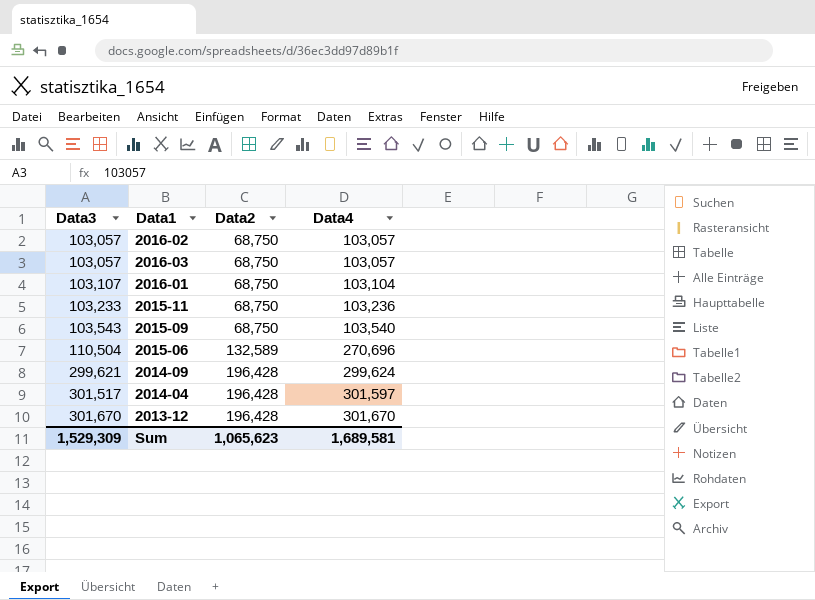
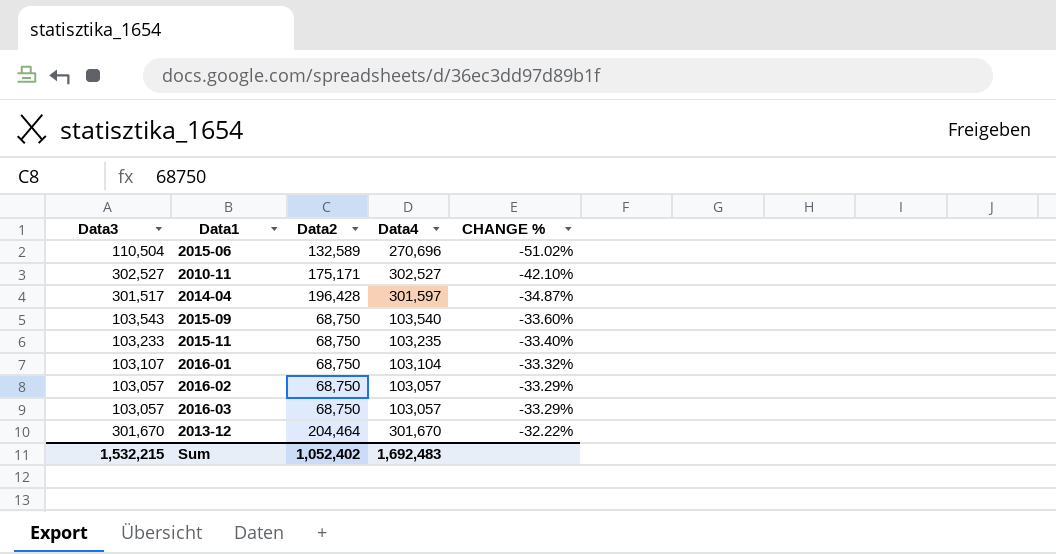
row order: Data3 ascending -> CHANGE % ascending
column CHANGE % | formula: none -> ([Data2] - [Data4]) / [Data4]
row 2014-09: 299,621 | 196,428 | 299,624 -> none
row 2010-11: none -> 302,527 | 175,171 | 302,527 | -42.10%
2015-11 | Data4: 103,236 -> 103,235
2013-12 | Data2: 196,428 -> 204,464
Sum | Data3: 1,529,309 -> 1,532,215
Sum | Data2: 1,065,623 -> 1,052,402
Sum | Data4: 1,689,581 -> 1,692,483

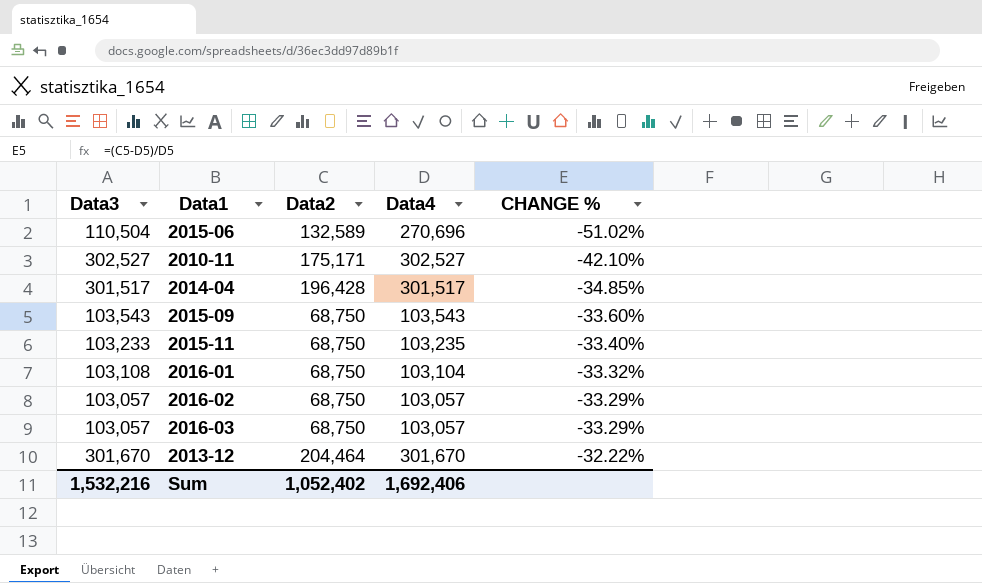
2014-04 | Data4: 301,597 -> 301,517
2014-04 | CHANGE %: -34.87% -> -34.85%
2015-09 | Data4: 103,540 -> 103,543
2016-01 | Data3: 103,107 -> 103,108
Sum | Data3: 1,532,215 -> 1,532,216
Sum | Data4: 1,692,483 -> 1,692,406

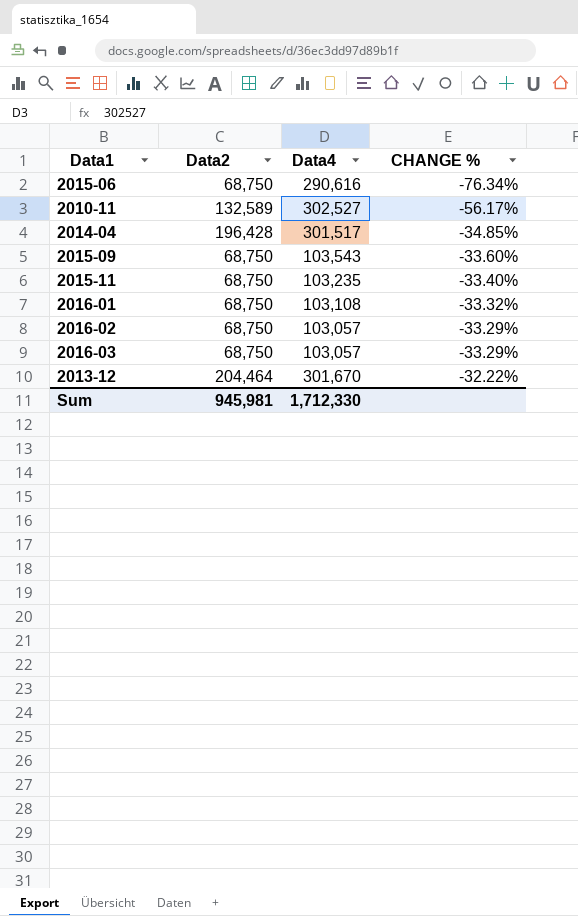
column Data3 | position: 1 -> none
2015-06 | Data2: 132,589 -> 68,750
2015-06 | Data4: 270,696 -> 290,616
2015-06 | CHANGE %: -51.02% -> -76.34%
2010-11 | Data2: 175,171 -> 132,589
2010-11 | CHANGE %: -42.10% -> -56.17%
2016-01 | Data4: 103,104 -> 103,108
Sum | Data2: 1,052,402 -> 945,981
Sum | Data4: 1,692,406 -> 1,712,330

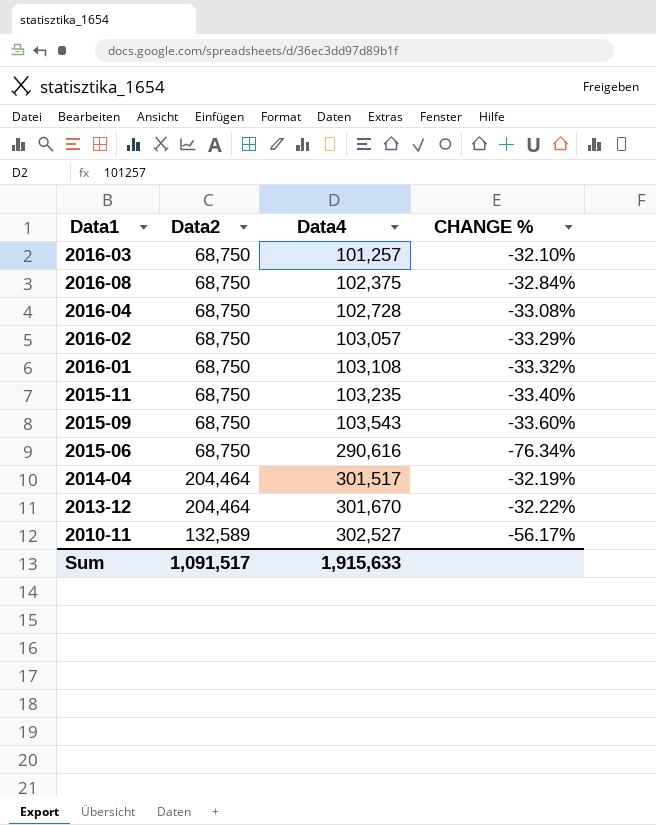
row order: CHANGE % ascending -> Data4 ascending
2016-03 | Data4: 103,057 -> 101,257
2016-03 | CHANGE %: -33.29% -> -32.10%
row 2016-08: none -> 68,750 | 102,375 | -32.84%
row 2016-04: none -> 68,750 | 102,728 | -33.08%
2014-04 | Data2: 196,428 -> 204,464
2014-04 | CHANGE %: -34.85% -> -32.19%
Sum | Data2: 945,981 -> 1,091,517
Sum | Data4: 1,712,330 -> 1,915,633

